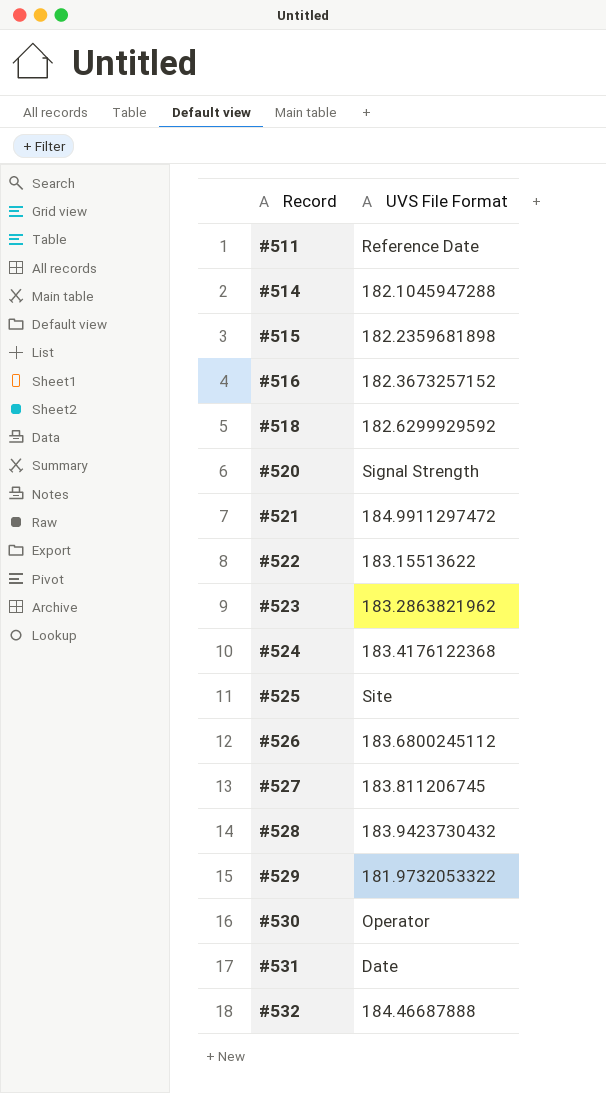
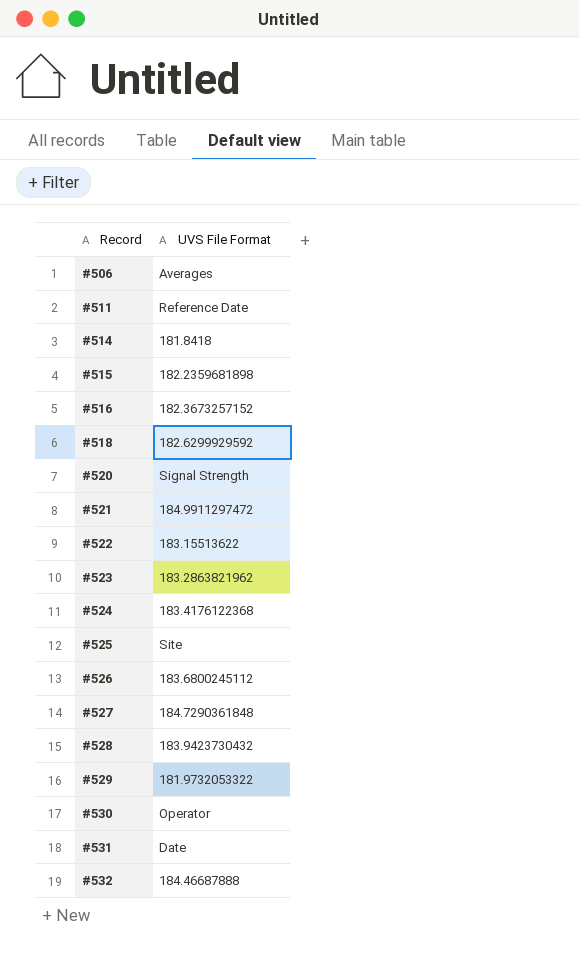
row #506: none -> Averages
#514 | UVS File Format: 182.1045947288 -> 181.8418
#527 | UVS File Format: 183.811206745 -> 184.7290361848

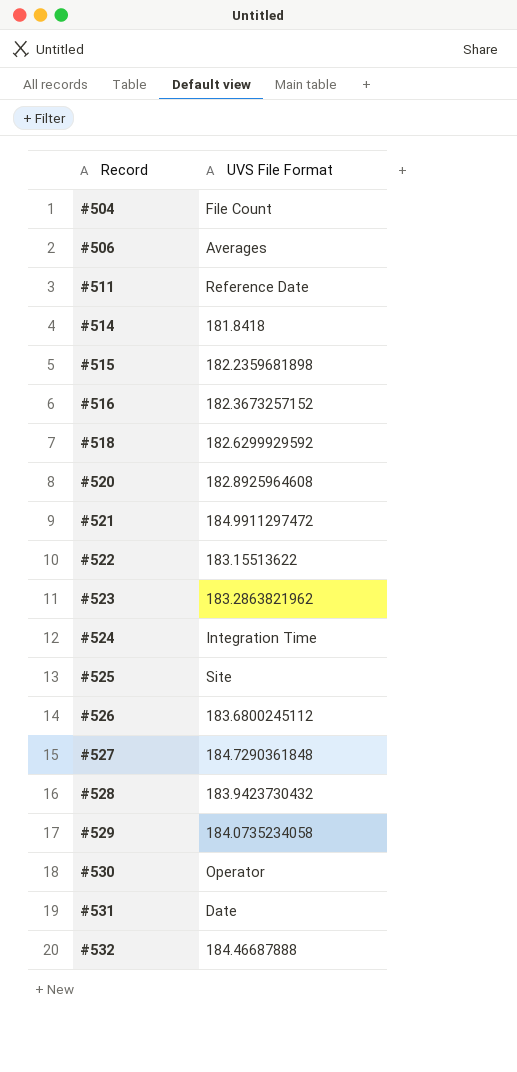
row #504: none -> File Count
#520 | UVS File Format: Signal Strength -> 182.8925964608
#524 | UVS File Format: 183.4176122368 -> Integration Time
#529 | UVS File Format: 181.9732053322 -> 184.0735234058

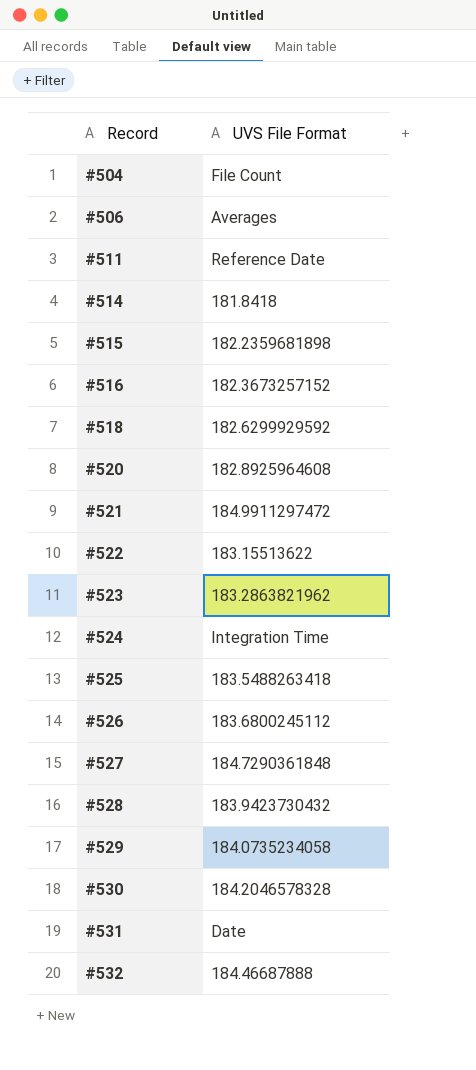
#525 | UVS File Format: Site -> 183.5488263418
#530 | UVS File Format: Operator -> 184.2046578328

